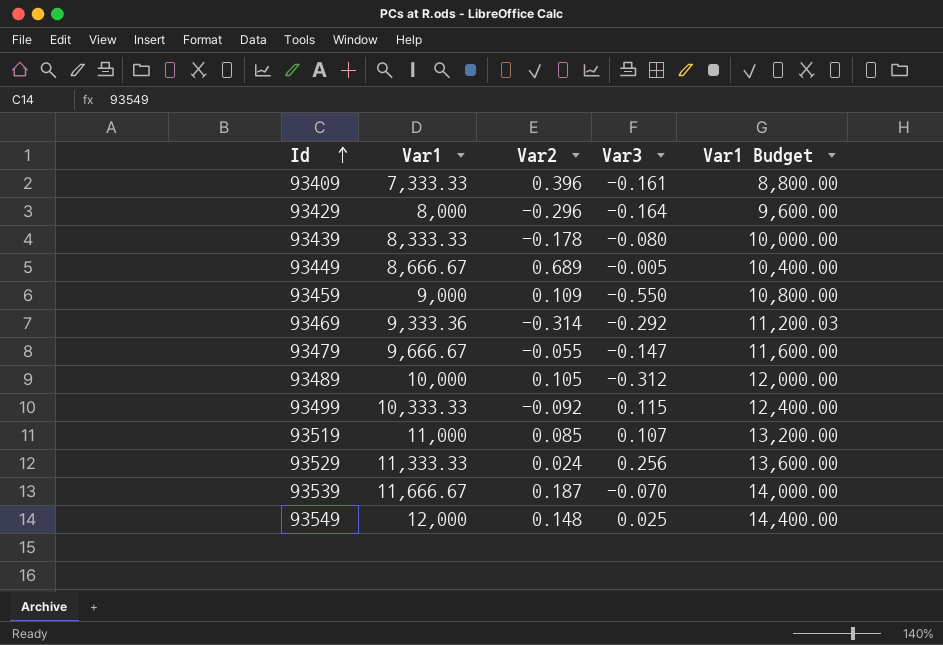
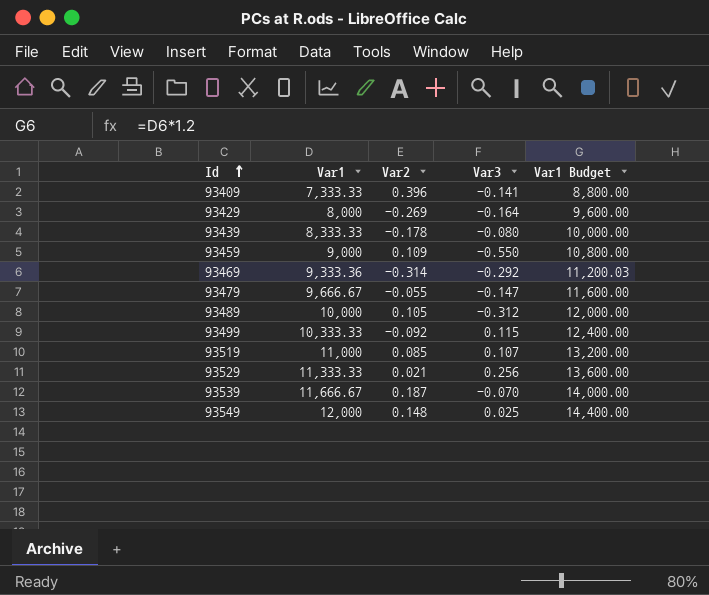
row 93449: 8,666.67 | 0.689 | -0.005 | 10,400.00 -> none
93409 | Var3: -0.161 -> -0.141
93429 | Var2: -0.296 -> -0.269
93529 | Var2: 0.024 -> 0.021

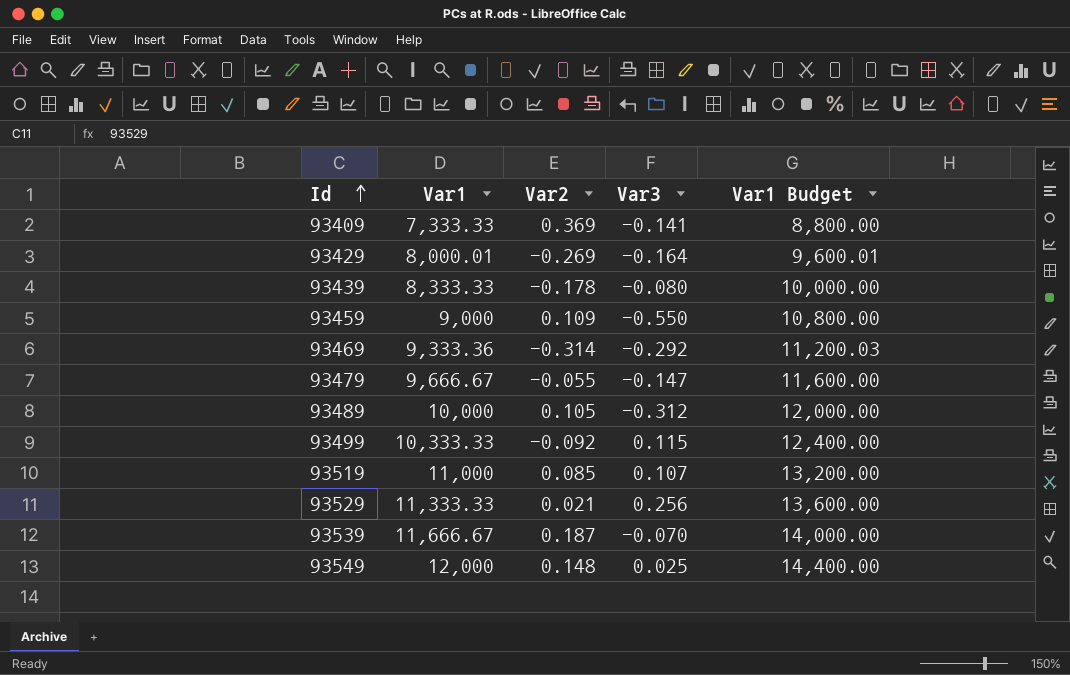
93409 | Var2: 0.396 -> 0.369
93429 | Var1: 8,000 -> 8,000.01
93429 | Var1 Budget: 9,600.00 -> 9,600.01

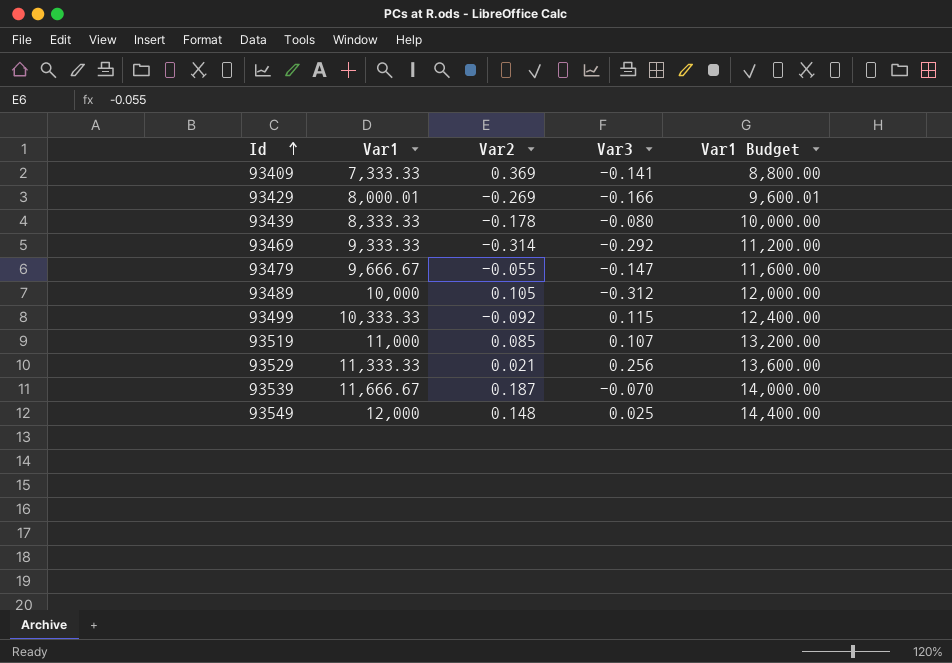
row 93459: 9,000 | 0.109 | -0.550 | 10,800.00 -> none
93429 | Var3: -0.164 -> -0.166
93469 | Var1: 9,333.36 -> 9,333.33
93469 | Var1 Budget: 11,200.03 -> 11,200.00

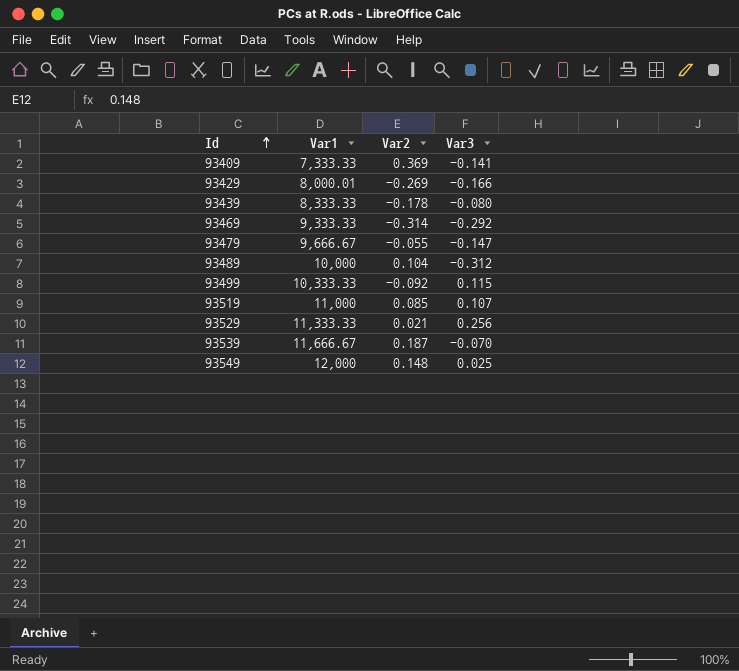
column Var1 Budget | formula: [Var1] * 1.2 -> none
93489 | Var2: 0.105 -> 0.104

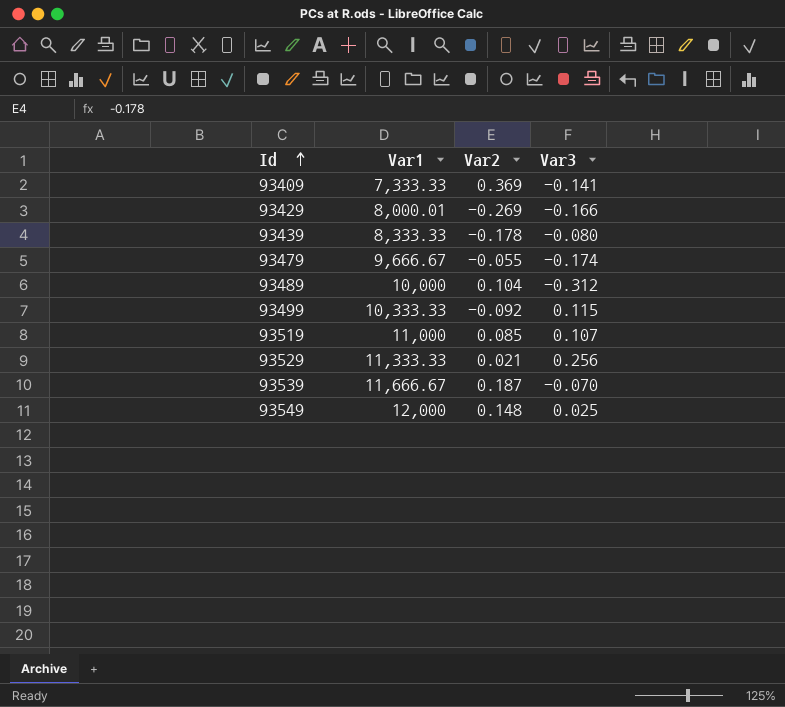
row 93469: 9,333.33 | -0.314 | -0.292 -> none
93479 | Var3: -0.147 -> -0.174

